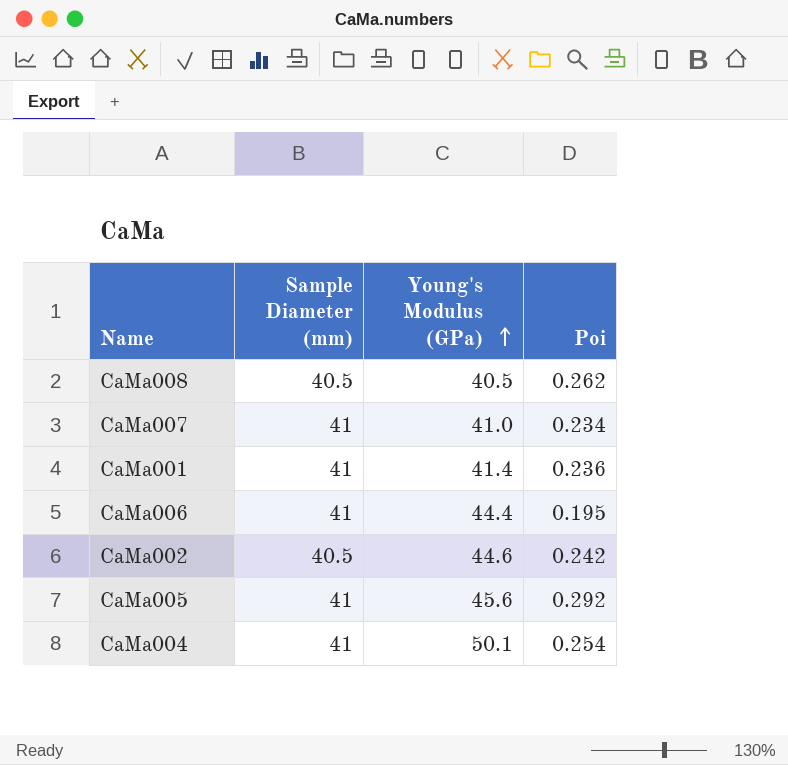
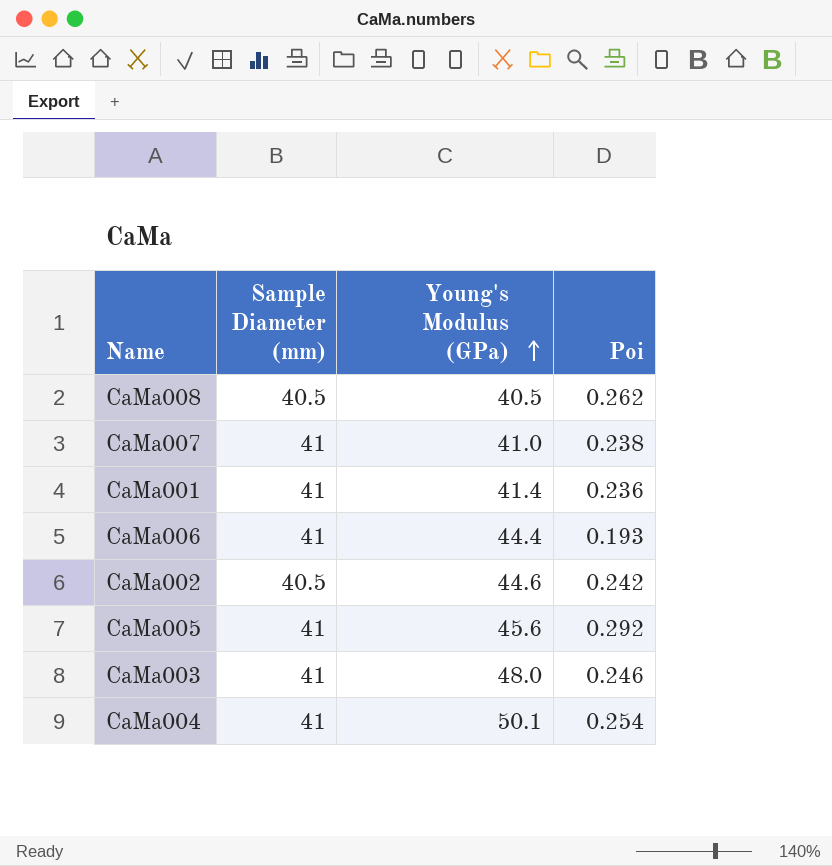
CaMa007 | Poi: 0.234 -> 0.238
CaMa006 | Poi: 0.195 -> 0.193
row CaMa003: none -> 41 | 48.0 | 0.246

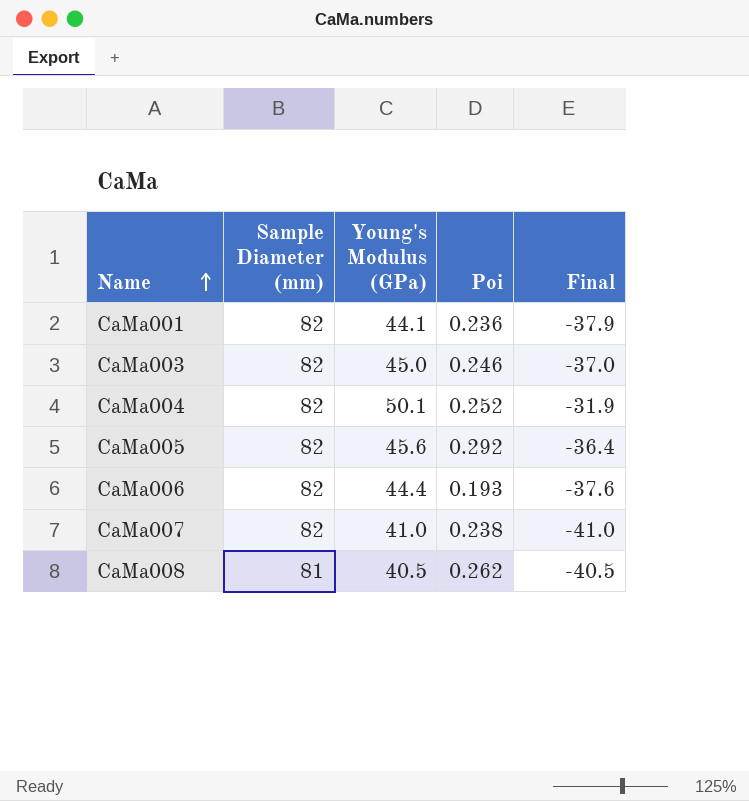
row order: Young's Modulus (GPa) ascending -> Name ascending
column Final | formula: none -> [Young's Modulus (GPa)] - [Sample Diameter (mm)]
row CaMa002: 40.5 | 44.6 | 0.242 -> none
CaMa001 | Sample Diameter (mm): 41 -> 82
CaMa001 | Young's Modulus (GPa): 41.4 -> 44.1
CaMa003 | Sample Diameter (mm): 41 -> 82
CaMa003 | Young's Modulus (GPa): 48.0 -> 45.0
CaMa004 | Sample Diameter (mm): 41 -> 82
CaMa004 | Poi: 0.254 -> 0.252
CaMa005 | Sample Diameter (mm): 41 -> 82
CaMa006 | Sample Diameter (mm): 41 -> 82
CaMa007 | Sample Diameter (mm): 41 -> 82
CaMa008 | Sample Diameter (mm): 40.5 -> 81

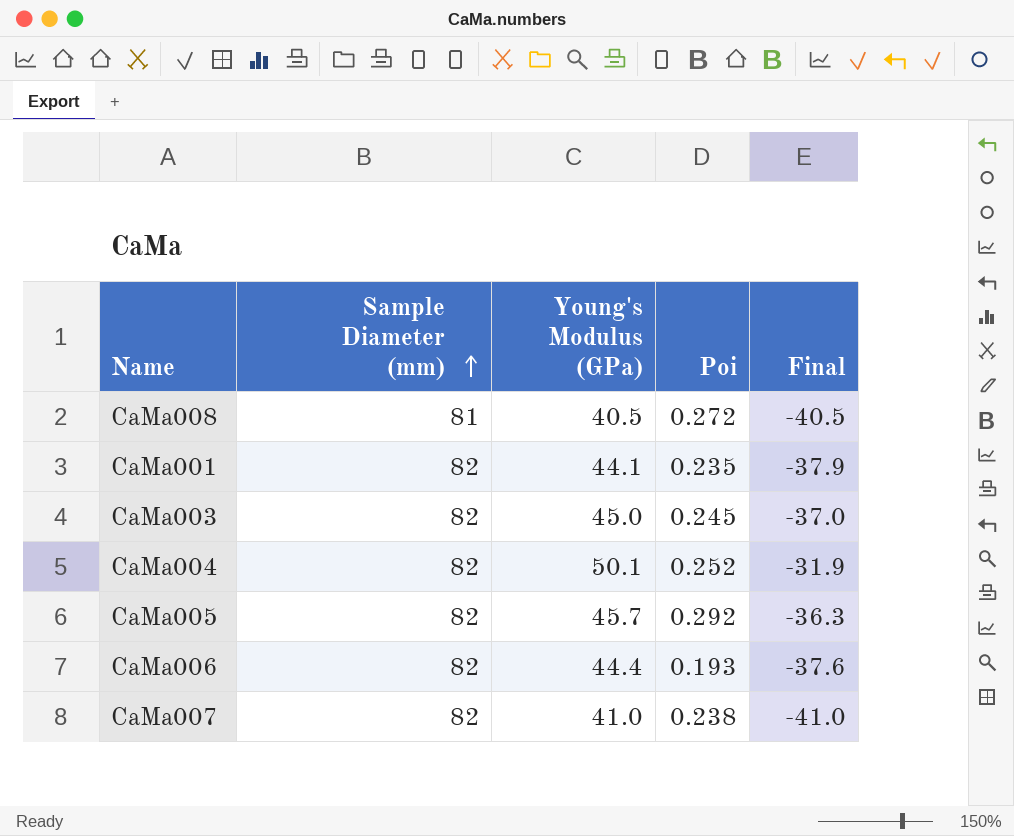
row order: Name ascending -> Sample Diameter (mm) ascending
CaMa008 | Poi: 0.262 -> 0.272
CaMa001 | Poi: 0.236 -> 0.235
CaMa003 | Poi: 0.246 -> 0.245
CaMa005 | Young's Modulus (GPa): 45.6 -> 45.7
CaMa005 | Final: -36.4 -> -36.3

